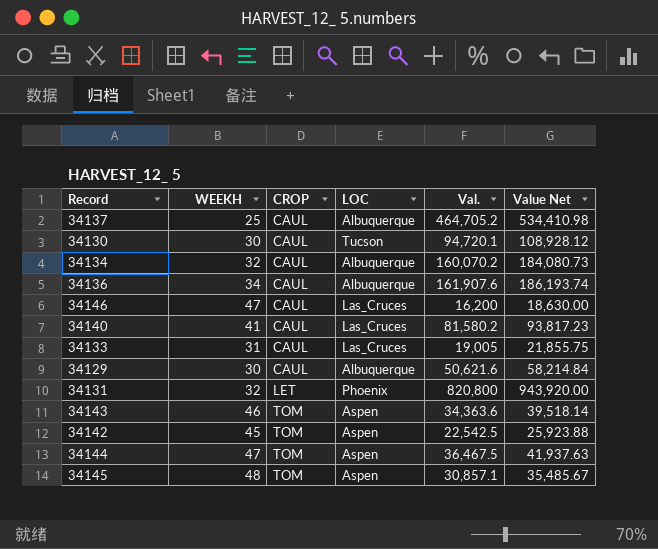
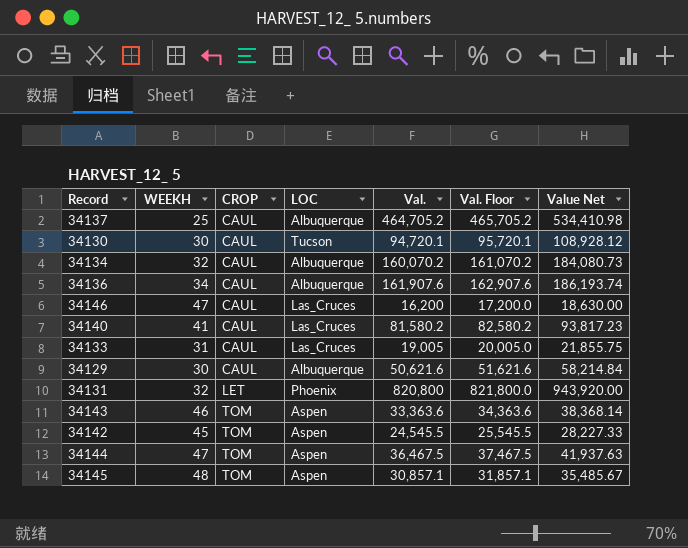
column Val. Floor | formula: none -> [Val.] + 1000
34143 | Val.: 34,363.6 -> 33,363.6
34143 | Value Net: 39,518.14 -> 38,368.14
34142 | Val.: 22,542.5 -> 24,545.5
34142 | Value Net: 25,923.88 -> 28,227.33

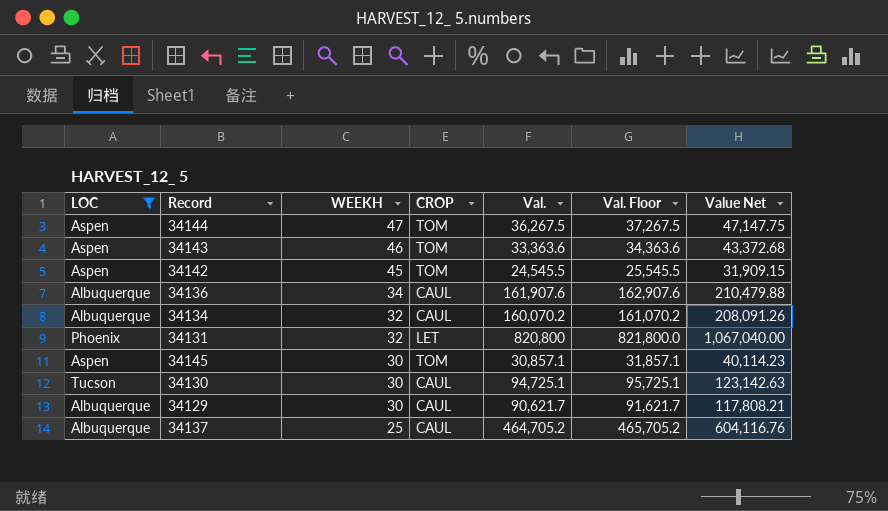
filter: none -> LOC != Las_Cruces
row order: CROP ascending -> WEEKH descending
column LOC | position: 4 -> 1
column Value Net | formula: [Val.] * 1.15 -> [Val.] * 1.3
34144 | Val.: 36,467.5 -> 36,267.5
34144 | Val. Floor: 37,467.5 -> 37,267.5
34145 | WEEKH: 48 -> 30
34130 | Val.: 94,720.1 -> 94,725.1
34130 | Val. Floor: 95,720.1 -> 95,725.1
34129 | Val.: 50,621.6 -> 90,621.7
34129 | Val. Floor: 51,621.6 -> 91,621.7

